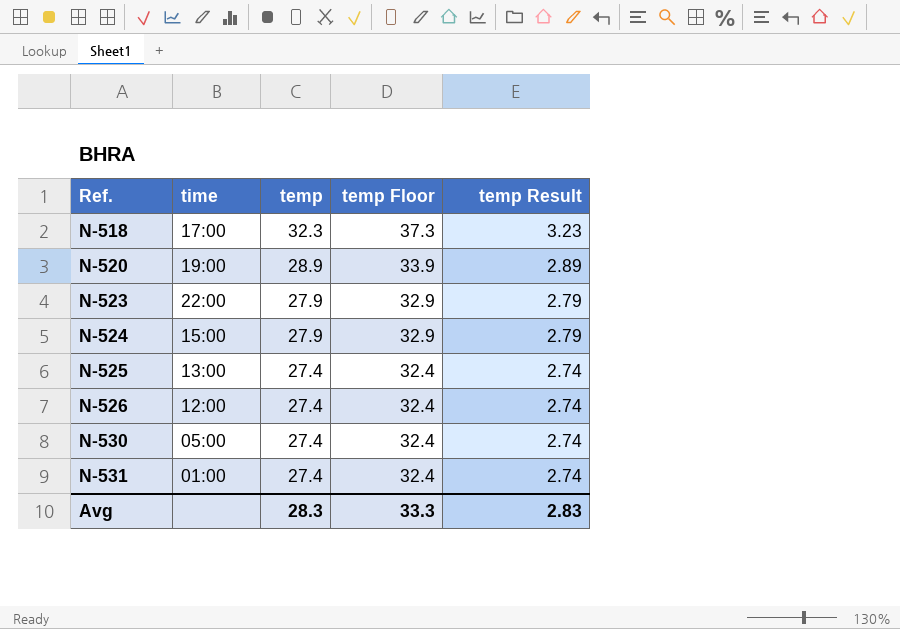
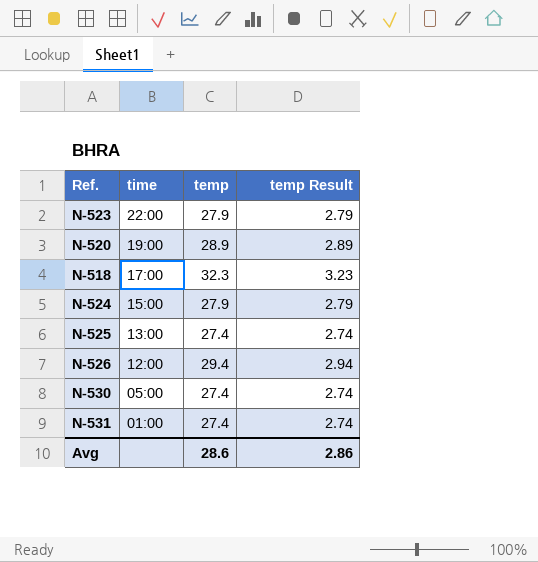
row order: Ref. ascending -> time descending
column temp Floor | formula: [temp] + 5 -> none
N-526 | temp: 27.4 -> 29.4
N-526 | temp Result: 2.74 -> 2.94
Avg | temp: 28.3 -> 28.6
Avg | temp Result: 2.83 -> 2.86

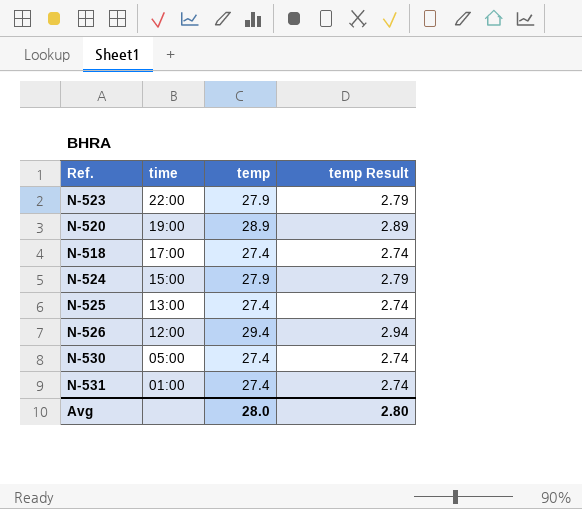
N-518 | temp: 32.3 -> 27.4
N-518 | temp Result: 3.23 -> 2.74
Avg | temp: 28.6 -> 28.0
Avg | temp Result: 2.86 -> 2.80

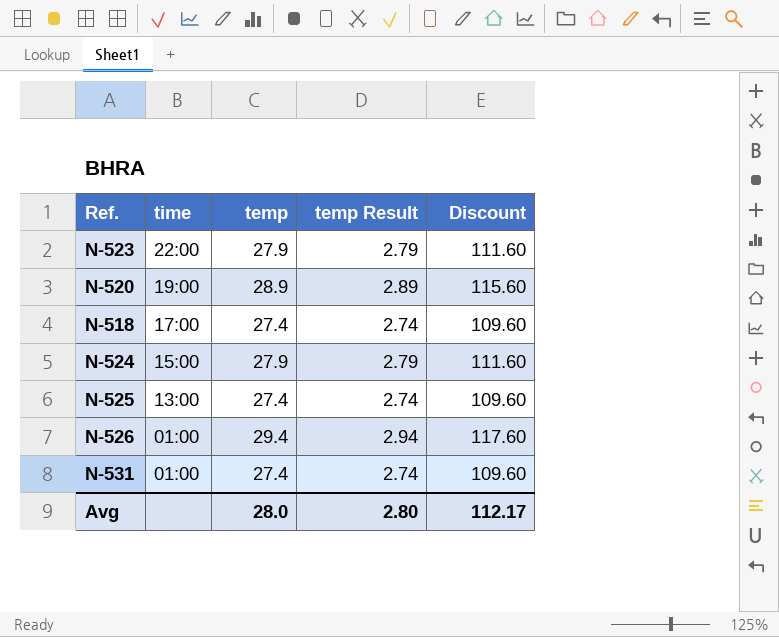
column Discount | formula: none -> [temp] * 4
row N-530: 05:00 | 27.4 | 2.74 -> none
N-526 | time: 12:00 -> 01:00

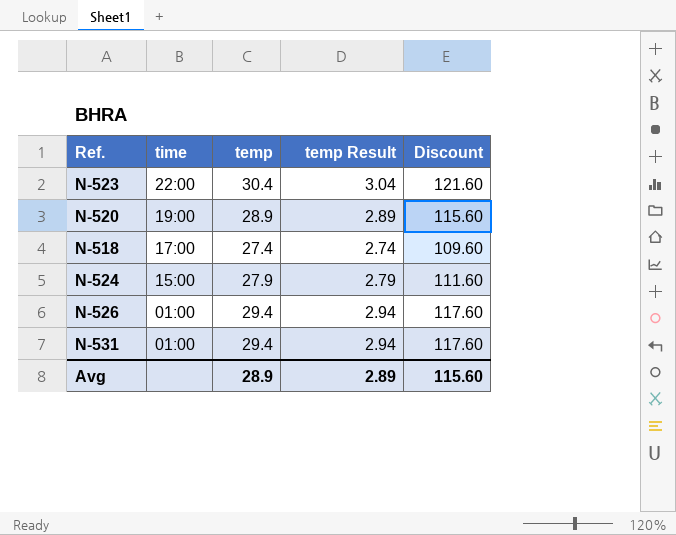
row N-525: 13:00 | 27.4 | 2.74 | 109.60 -> none
N-523 | temp: 27.9 -> 30.4
N-523 | temp Result: 2.79 -> 3.04
N-523 | Discount: 111.60 -> 121.60
N-531 | temp: 27.4 -> 29.4
N-531 | temp Result: 2.74 -> 2.94
N-531 | Discount: 109.60 -> 117.60
Avg | temp: 28.0 -> 28.9
Avg | temp Result: 2.80 -> 2.89
Avg | Discount: 112.17 -> 115.60

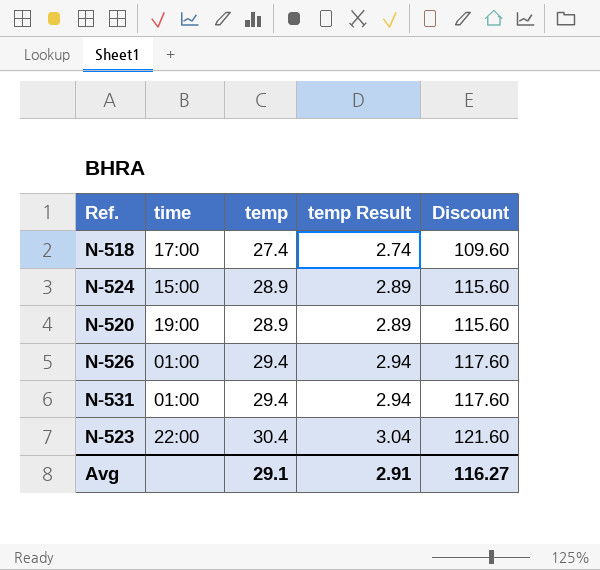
row order: time descending -> temp ascending
N-524 | temp: 27.9 -> 28.9
N-524 | temp Result: 2.79 -> 2.89
N-524 | Discount: 111.60 -> 115.60
Avg | temp: 28.9 -> 29.1
Avg | temp Result: 2.89 -> 2.91
Avg | Discount: 115.60 -> 116.27

